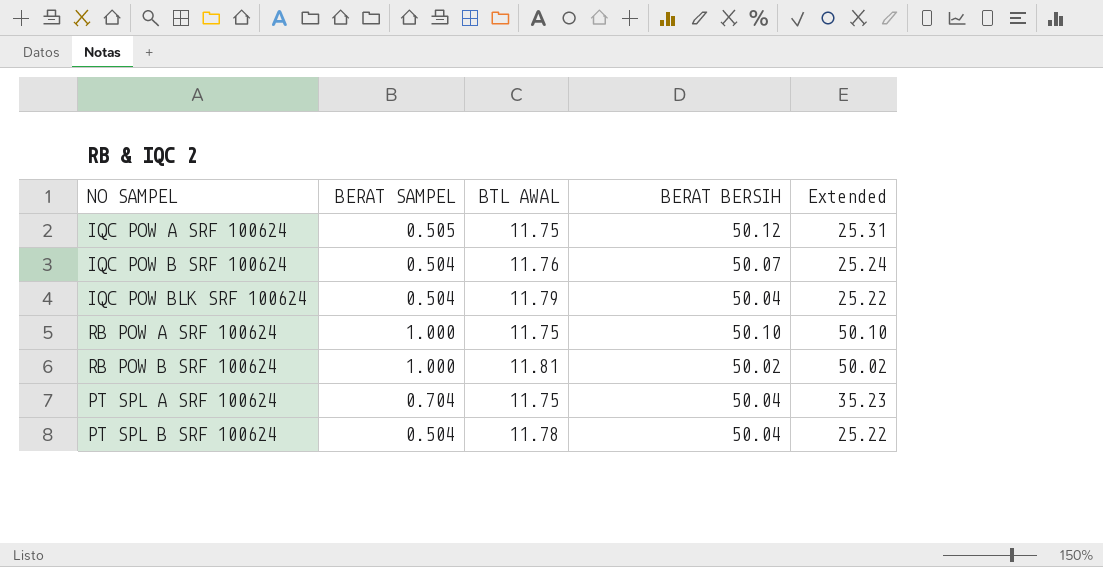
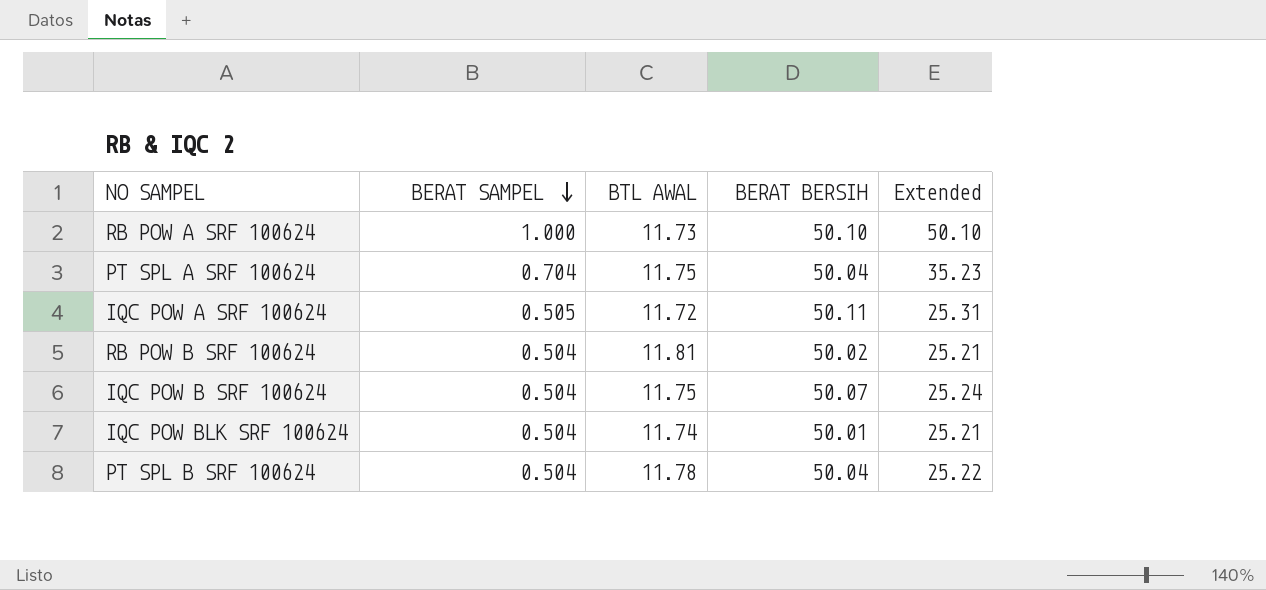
row order: none -> BERAT SAMPEL descending
RB POW A SRF 100624 | BTL AWAL: 11.75 -> 11.73
IQC POW A SRF 100624 | BTL AWAL: 11.75 -> 11.72
IQC POW A SRF 100624 | BERAT BERSIH: 50.12 -> 50.11
RB POW B SRF 100624 | BERAT SAMPEL: 1.000 -> 0.504
RB POW B SRF 100624 | Extended: 50.02 -> 25.21
IQC POW B SRF 100624 | BTL AWAL: 11.76 -> 11.75
IQC POW BLK SRF 100624 | BTL AWAL: 11.79 -> 11.74
IQC POW BLK SRF 100624 | BERAT BERSIH: 50.04 -> 50.01
IQC POW BLK SRF 100624 | Extended: 25.22 -> 25.21

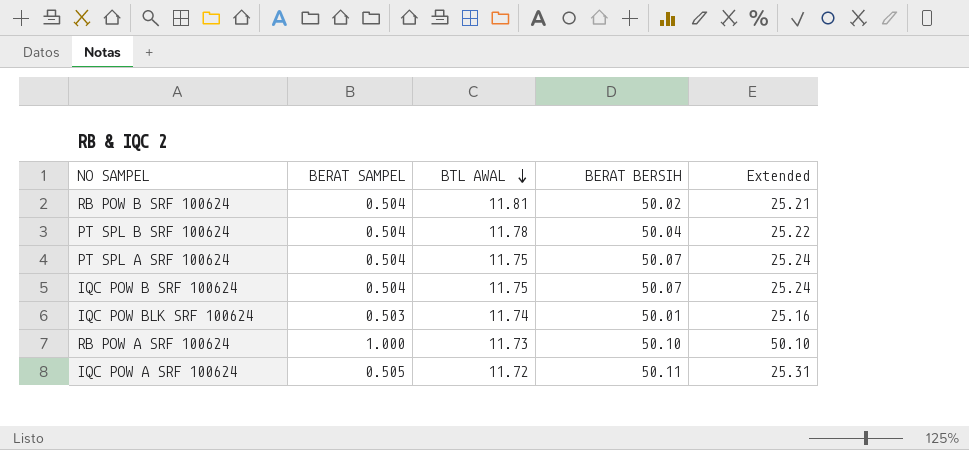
row order: BERAT SAMPEL descending -> BTL AWAL descending
PT SPL A SRF 100624 | BERAT SAMPEL: 0.704 -> 0.504
PT SPL A SRF 100624 | BERAT BERSIH: 50.04 -> 50.07
PT SPL A SRF 100624 | Extended: 35.23 -> 25.24
IQC POW BLK SRF 100624 | BERAT SAMPEL: 0.504 -> 0.503
IQC POW BLK SRF 100624 | Extended: 25.21 -> 25.16

